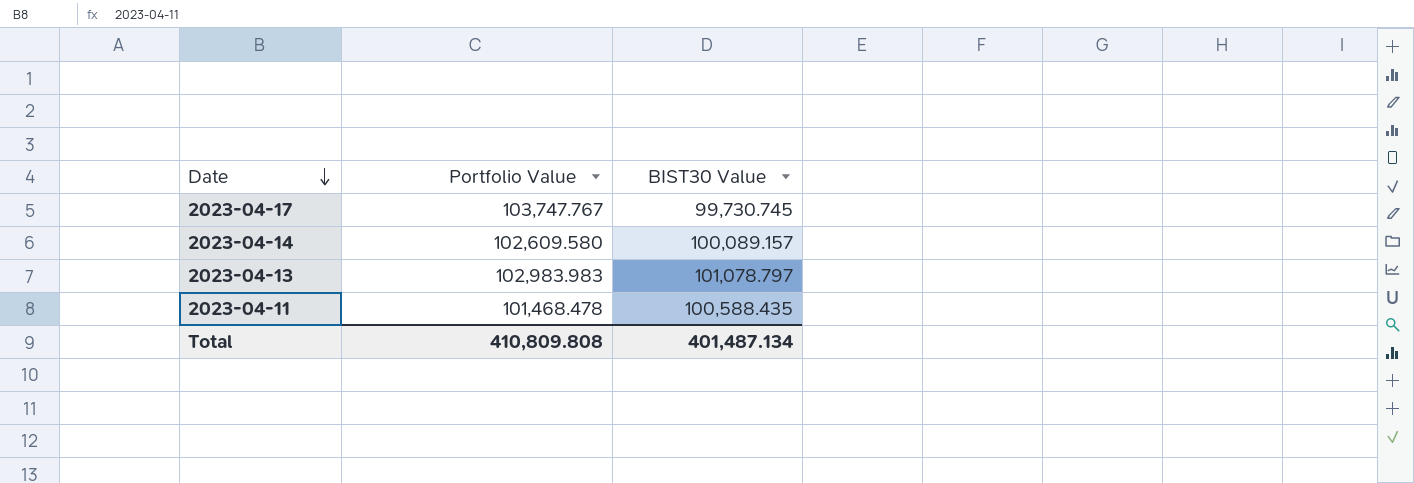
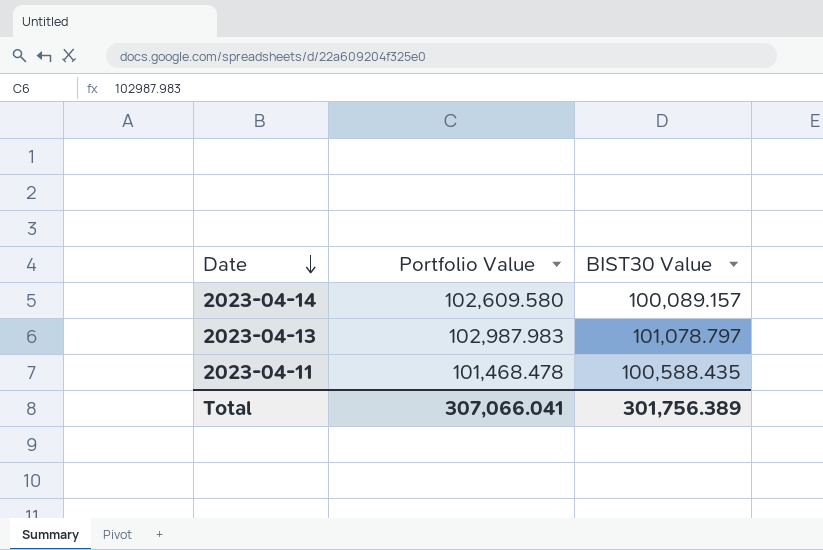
row 2023-04-17: 103,747.767 | 99,730.745 -> none
2023-04-13 | Portfolio Value: 102,983.983 -> 102,987.983
Total | Portfolio Value: 410,809.808 -> 307,066.041
Total | BIST30 Value: 401,487.134 -> 301,756.389

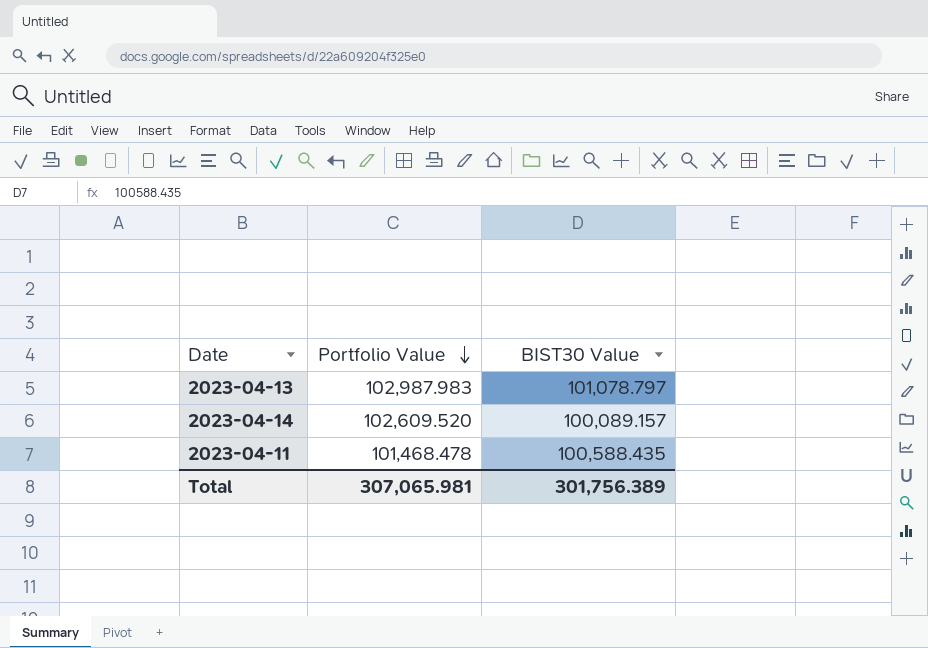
row order: Date descending -> Portfolio Value descending
2023-04-14 | Portfolio Value: 102,609.580 -> 102,609.520
Total | Portfolio Value: 307,066.041 -> 307,065.981

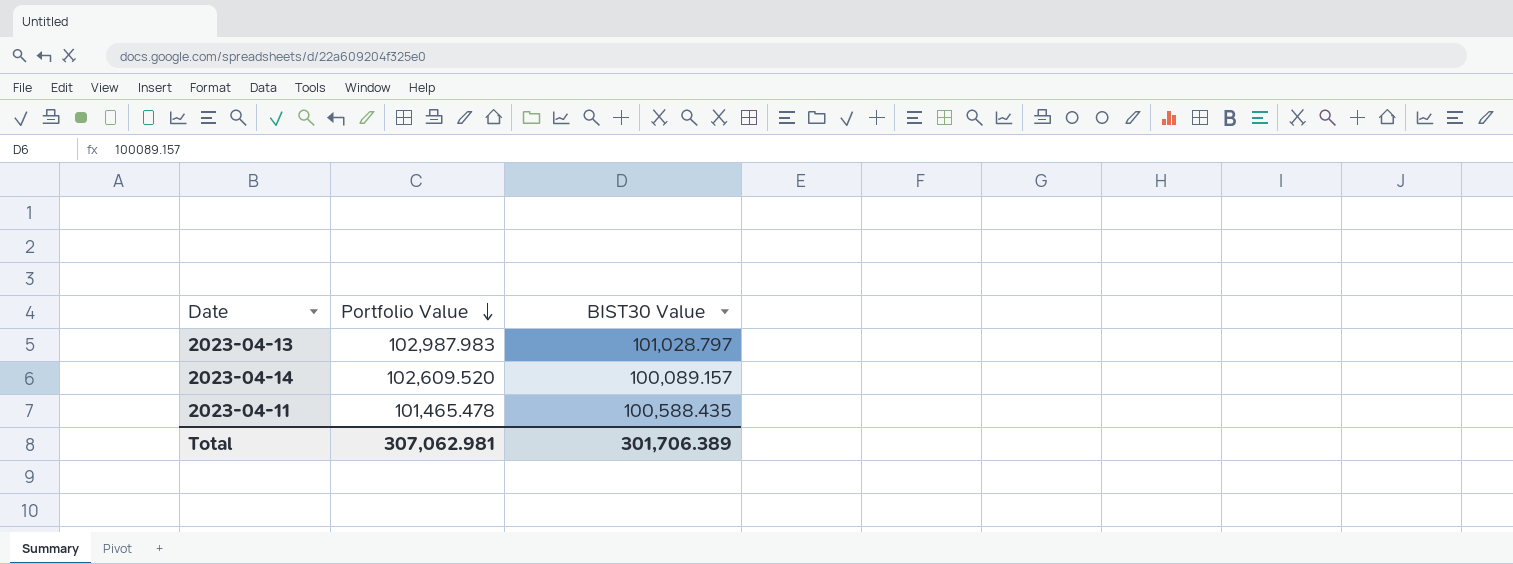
2023-04-13 | BIST30 Value: 101,078.797 -> 101,028.797
2023-04-11 | Portfolio Value: 101,468.478 -> 101,465.478
Total | Portfolio Value: 307,065.981 -> 307,062.981
Total | BIST30 Value: 301,756.389 -> 301,706.389

